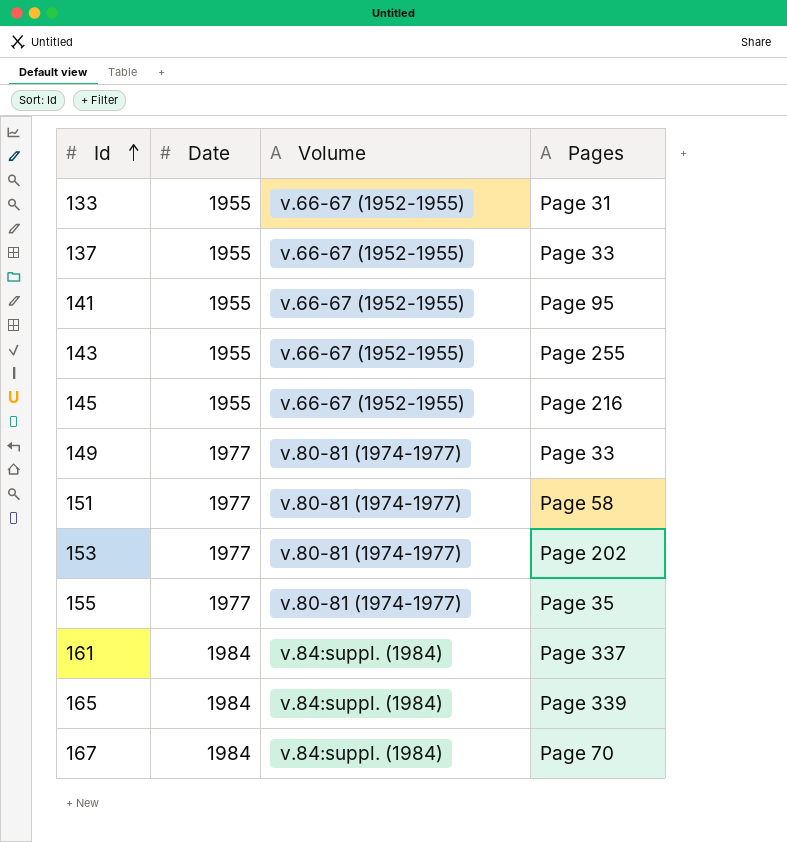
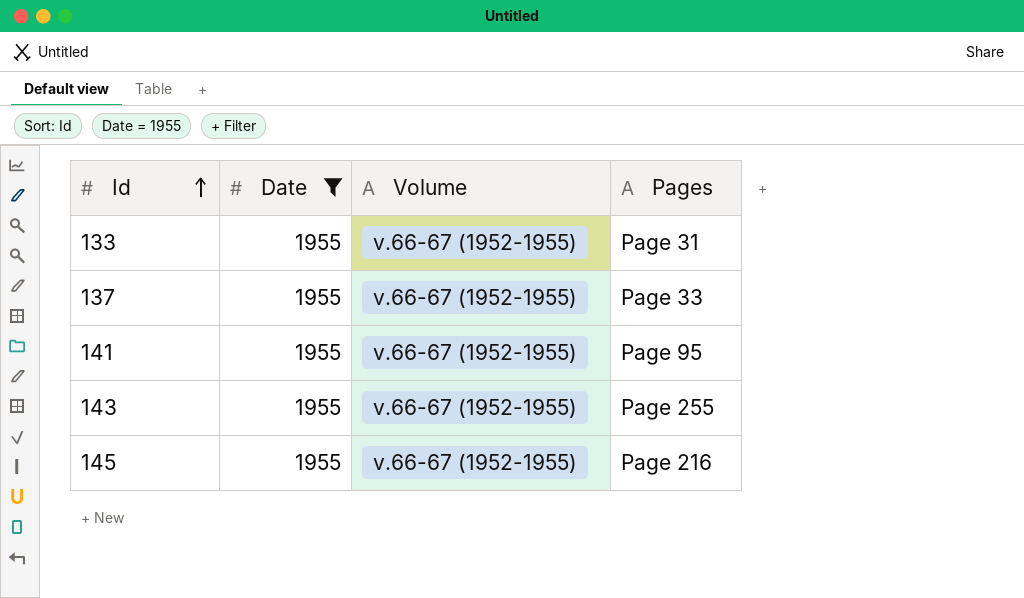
filter: none -> Date = 1955

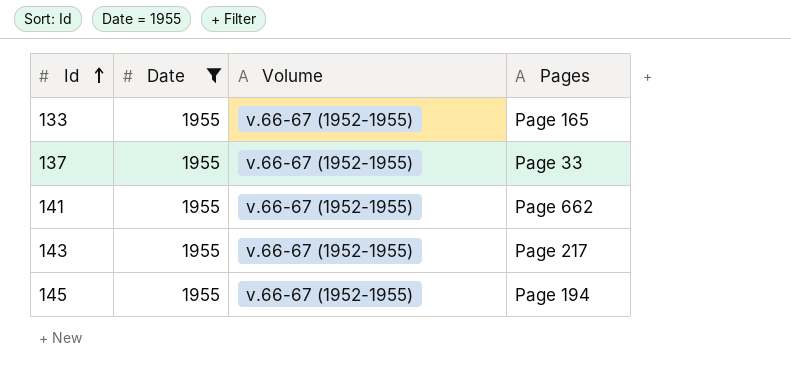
133 | Pages: Page 31 -> Page 165
141 | Pages: Page 95 -> Page 662
143 | Pages: Page 255 -> Page 217
145 | Pages: Page 216 -> Page 194

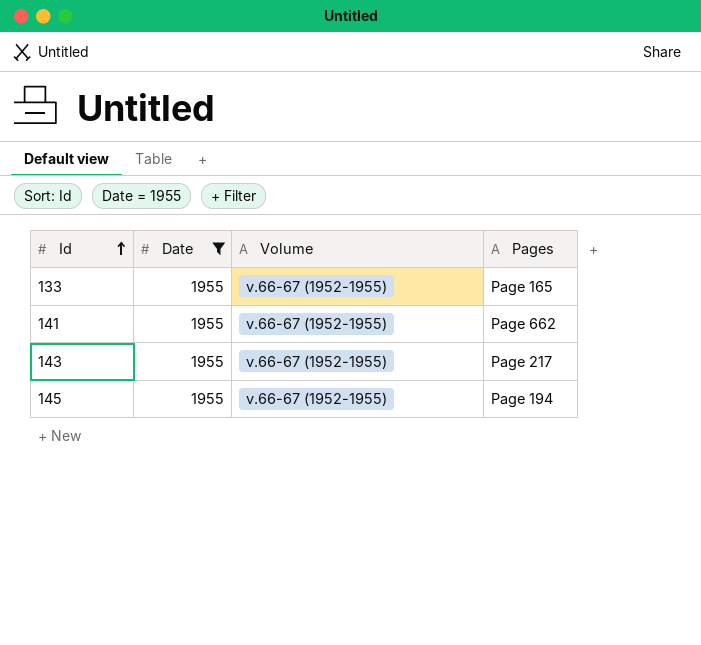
row 137: 1955 | v.66-67 (1952-1955) | Page 33 -> none

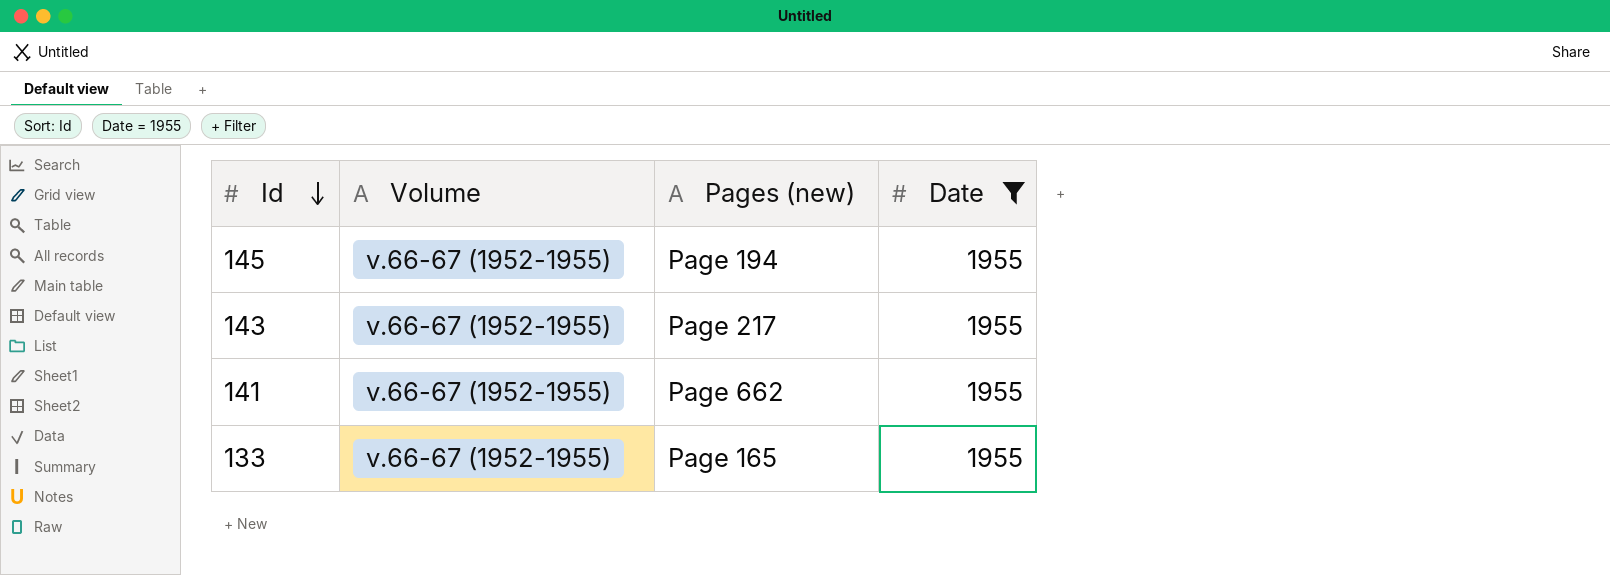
row order: Id ascending -> Id descending
column name: Pages -> Pages (new)
column Date | position: 2 -> 4

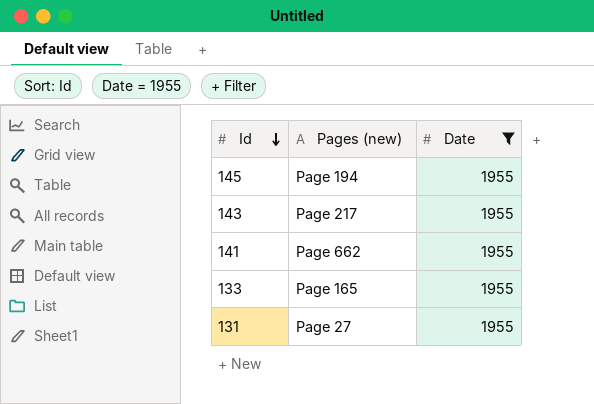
column Volume | position: 2 -> none
row 131: none -> Page 27 | 1955

